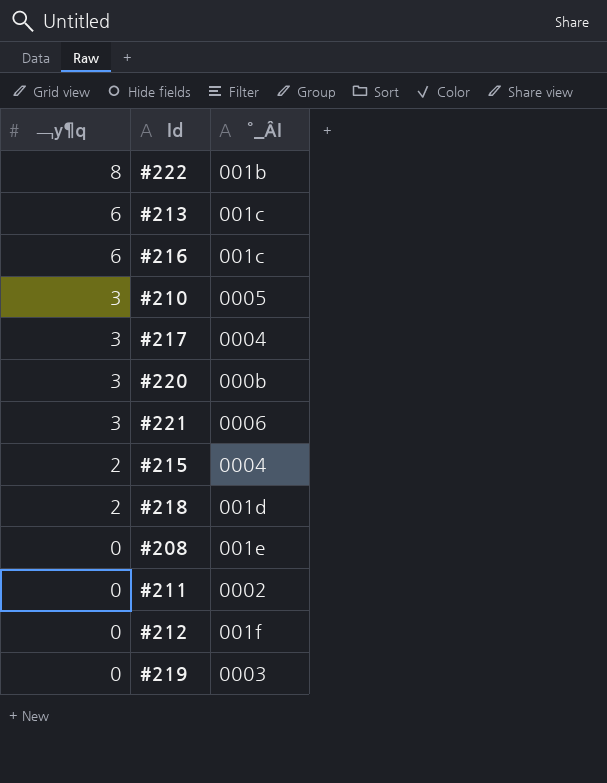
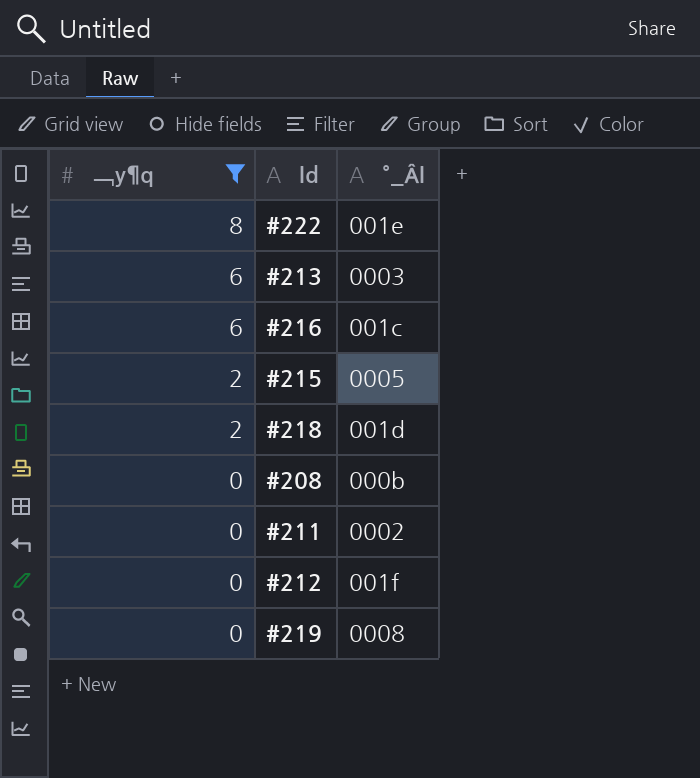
filter: none -> ¬y¶q != 3
#222 | °_ÂI: 001b -> 001e
#213 | °_ÂI: 001c -> 0003
#215 | °_ÂI: 0004 -> 0005
#208 | °_ÂI: 001e -> 000b
#219 | °_ÂI: 0003 -> 0008

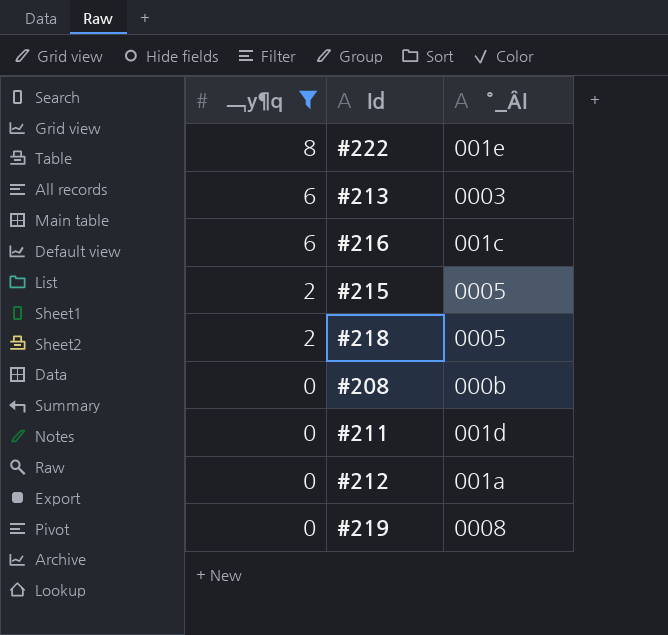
#218 | °_ÂI: 001d -> 0005
#211 | °_ÂI: 0002 -> 001d
#212 | °_ÂI: 001f -> 001a

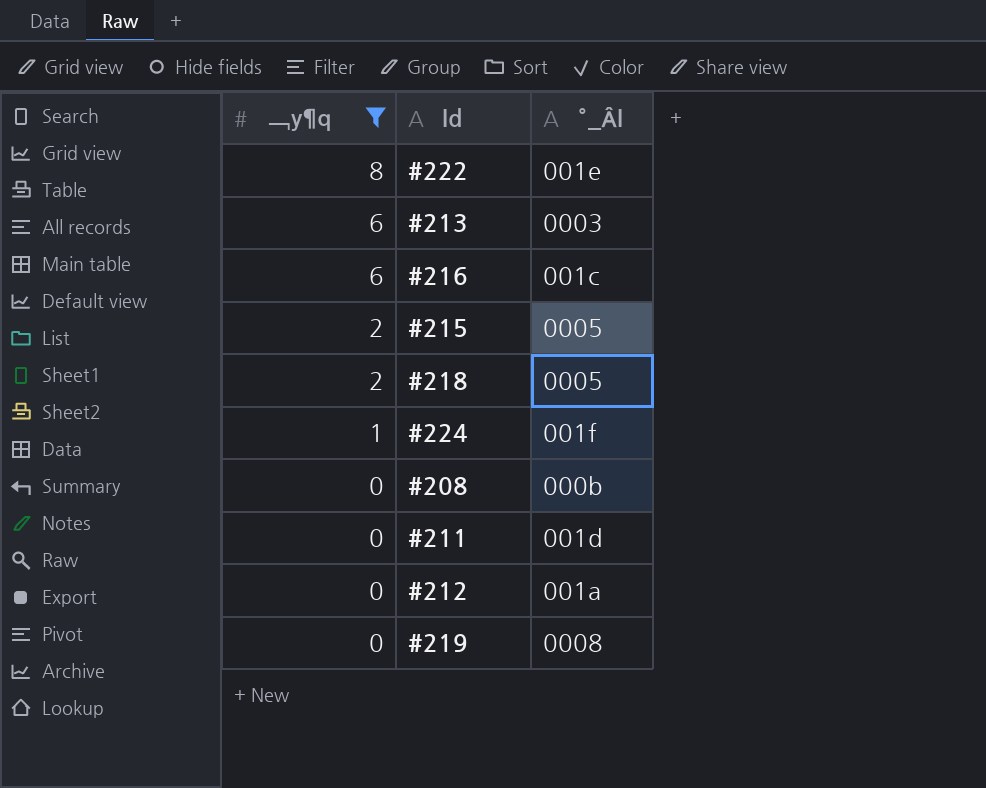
row #224: none -> 1 | 001f

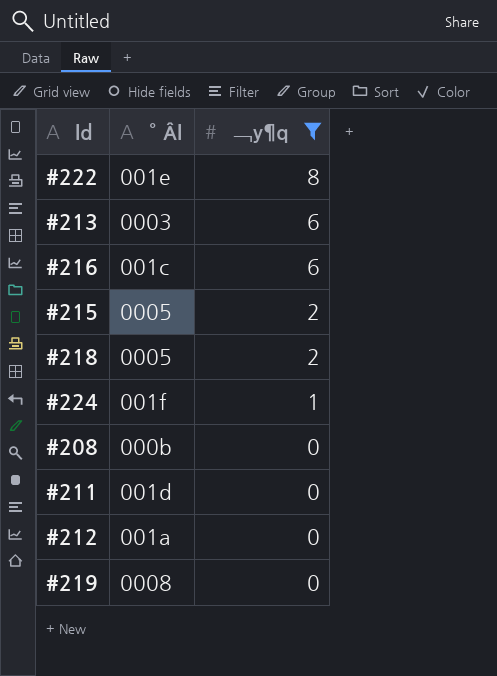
column name: °_ÂI -> ° ÂI
column ¬y¶q | position: 1 -> 3

